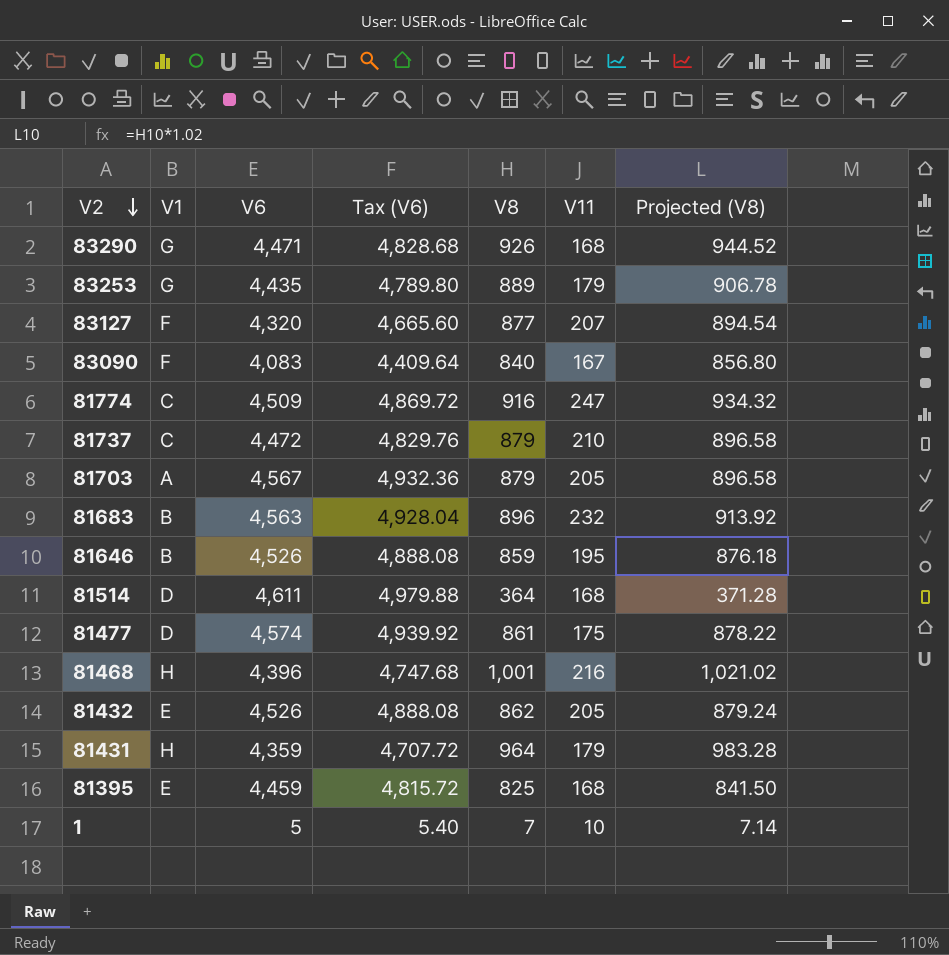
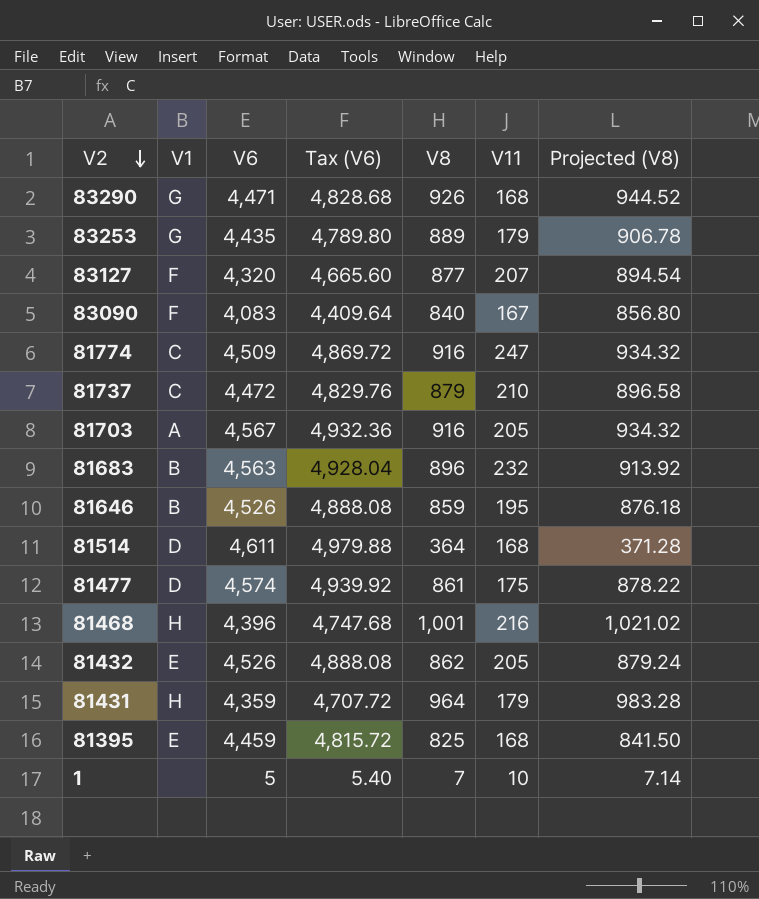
81703 | V8: 879 -> 916
81703 | Projected (V8): 896.58 -> 934.32

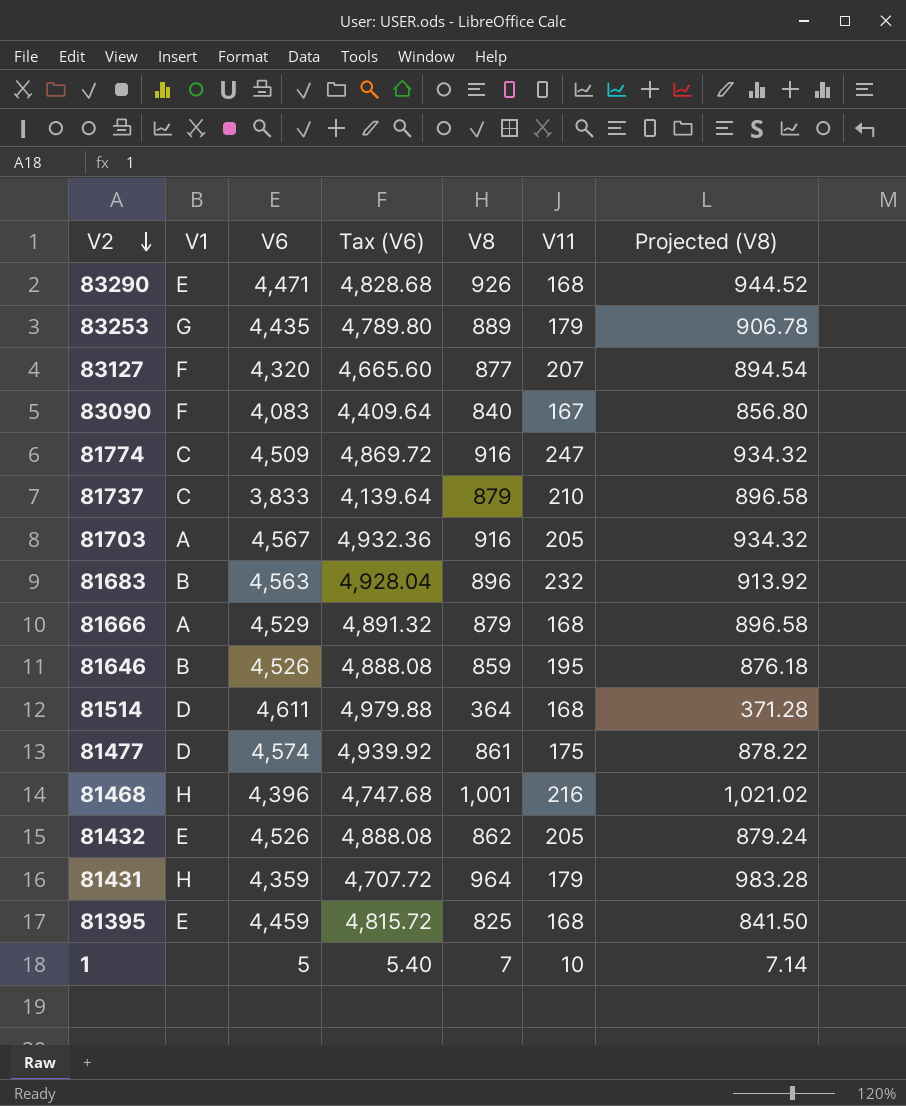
83290 | V1: G -> E
81737 | V6: 4,472 -> 3,833
81737 | Tax (V6): 4,829.76 -> 4,139.64
row 81666: none -> A | 4,529 | 4,891.32 | 879 | 168 | 896.58

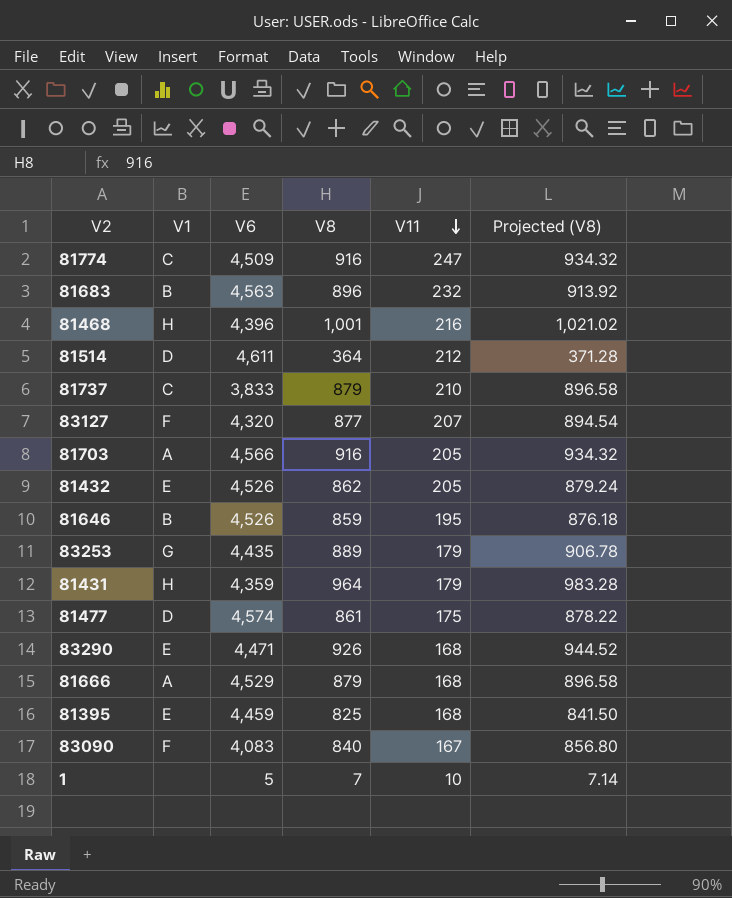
row order: V2 descending -> V11 descending
column Tax (V6) | formula: [V6] * 1.08 -> none
81514 | V11: 168 -> 212
81703 | V6: 4,567 -> 4,566

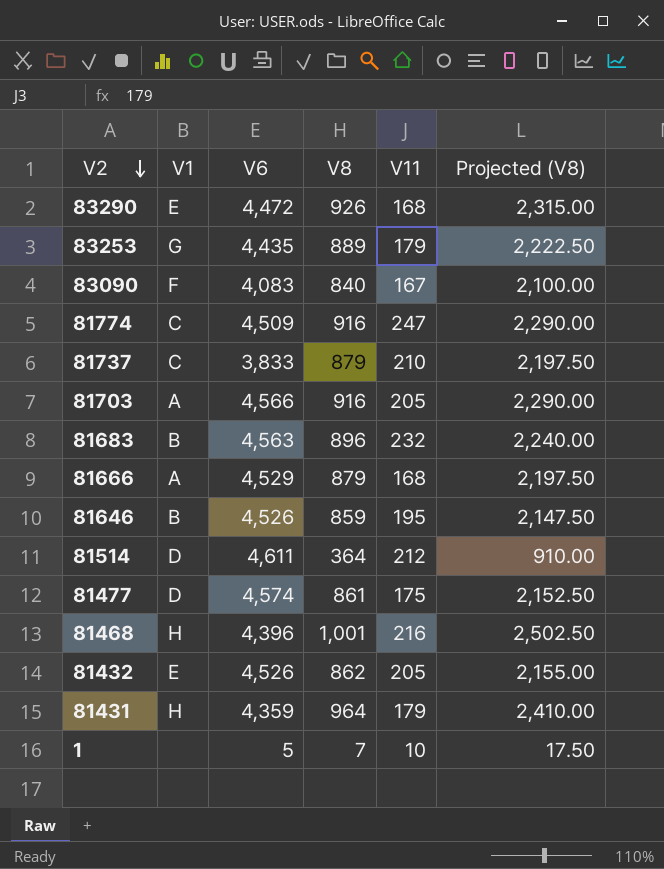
row order: V11 descending -> V2 descending
column Projected (V8) | formula: [V8] * 1.02 -> [V8] * 2.5
row 83127: F | 4,320 | 877 | 207 | 894.54 -> none
row 81395: E | 4,459 | 825 | 168 | 841.50 -> none
83290 | V6: 4,471 -> 4,472

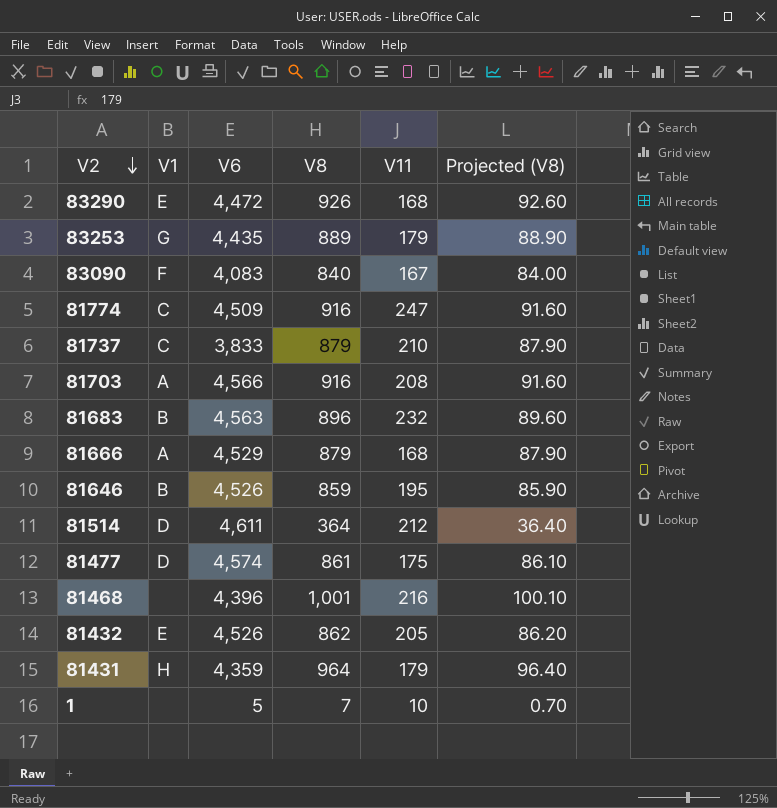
column Projected (V8) | formula: [V8] * 2.5 -> [V8] * 0.1
81703 | V11: 205 -> 208
81468 | V1: H -> none

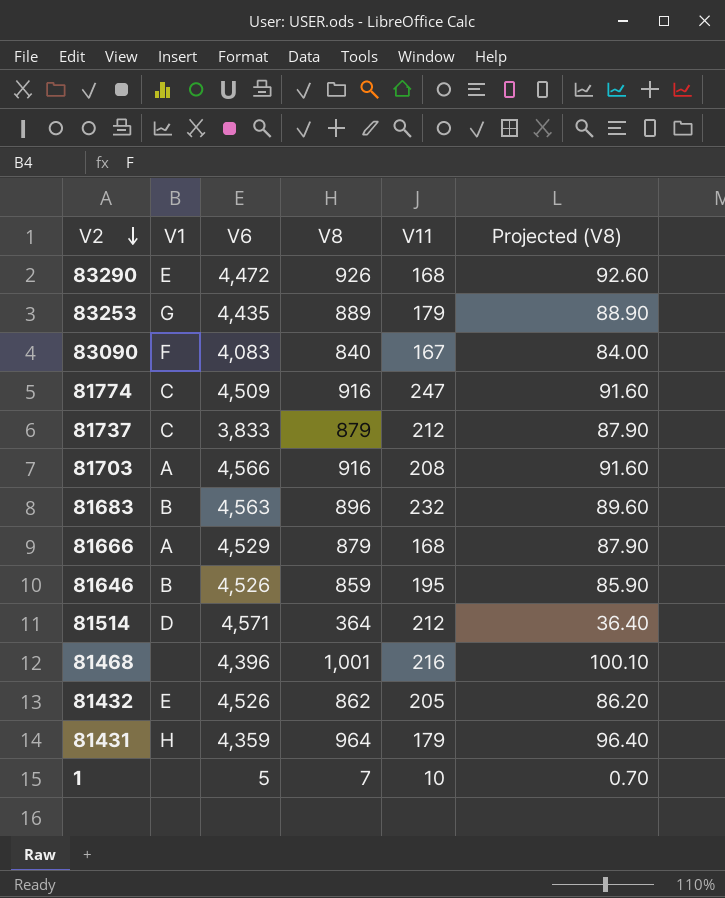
row 81477: D | 4,574 | 861 | 175 | 86.10 -> none
81737 | V11: 210 -> 212
81514 | V6: 4,611 -> 4,571

